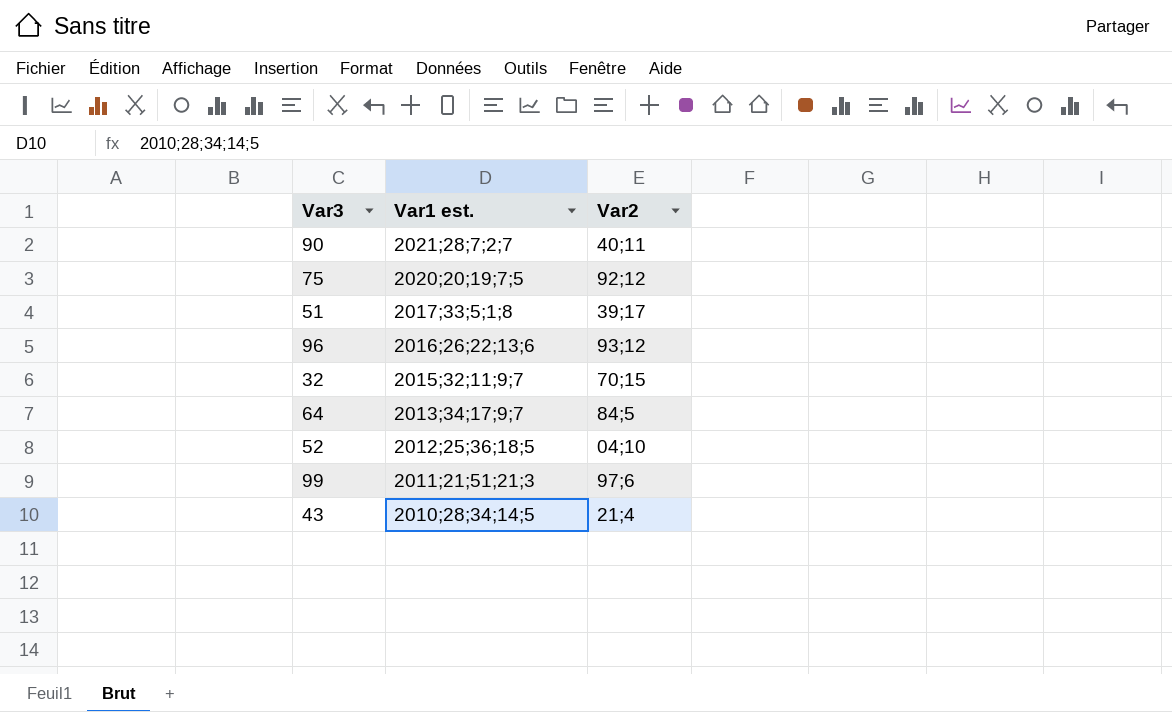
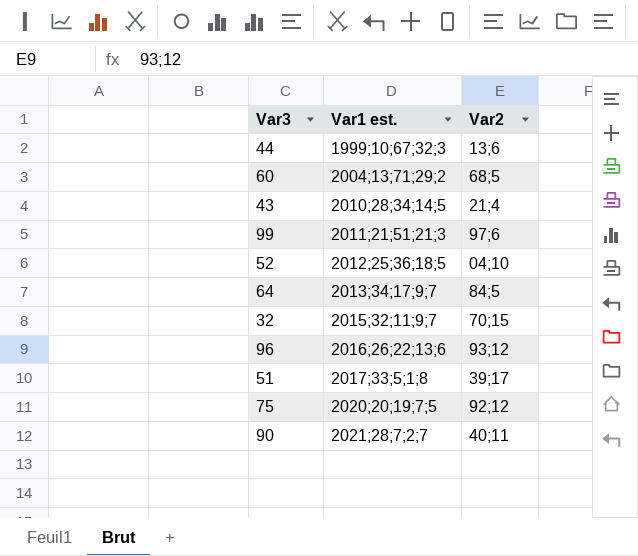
row order: Var1 est. descending -> Var1 est. ascending
row 44: none -> 1999;10;67;32;3 | 13;6
row 60: none -> 2004;13;71;29;2 | 68;5

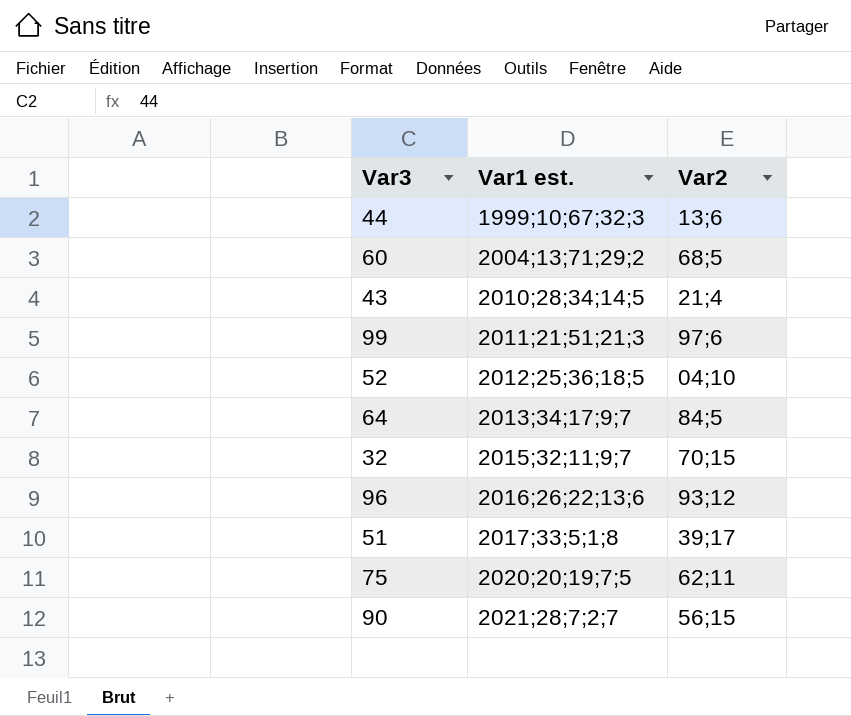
75 | Var2: 92;12 -> 62;11
90 | Var2: 40;11 -> 56;15

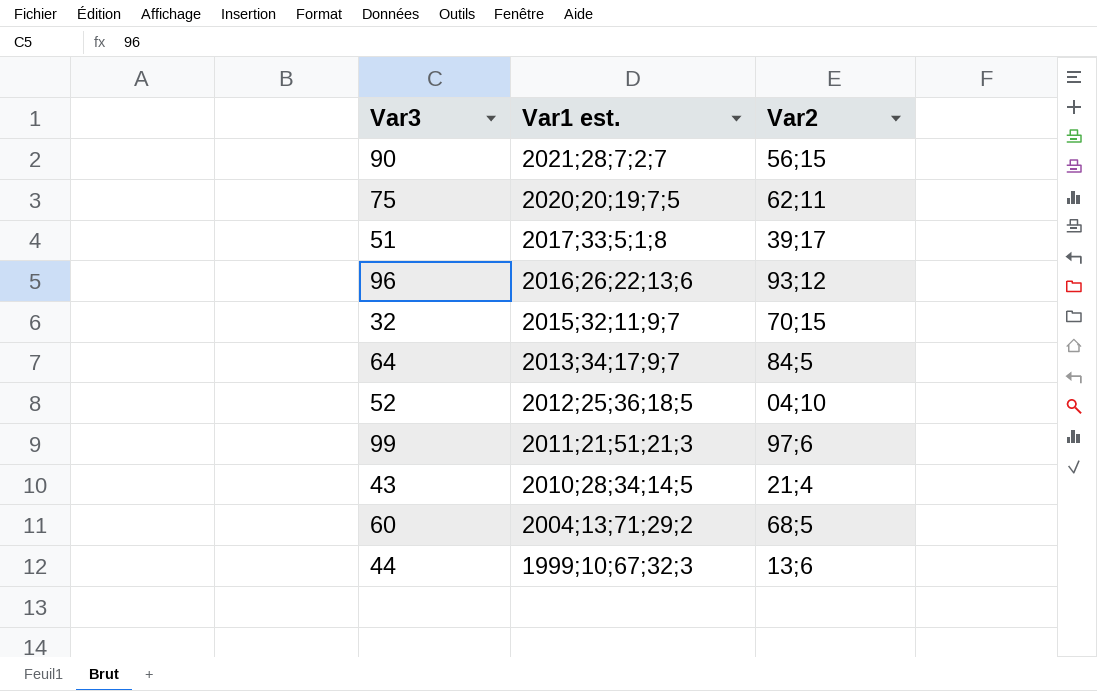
row order: Var1 est. ascending -> Var1 est. descending

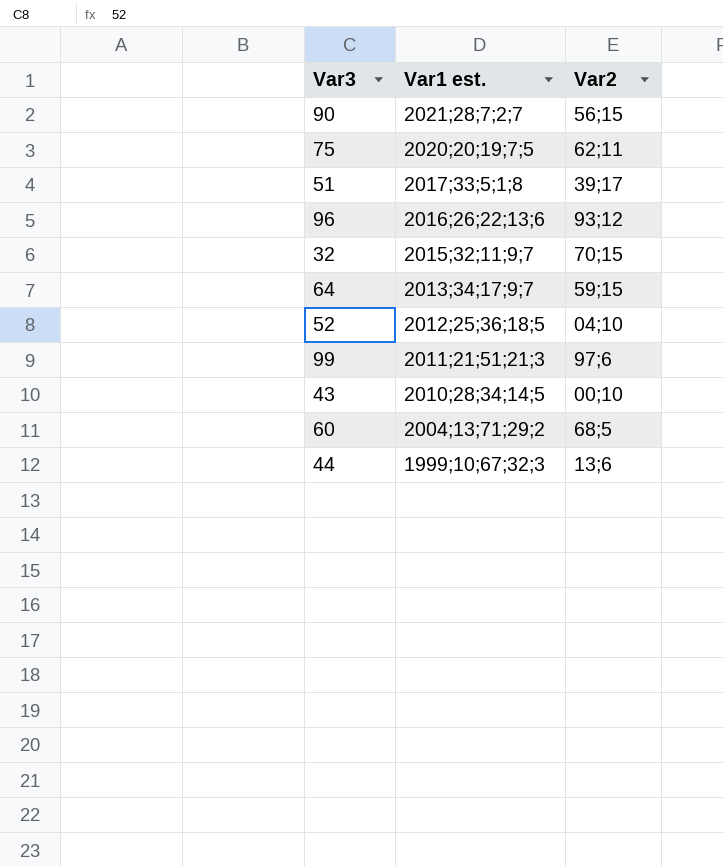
64 | Var2: 84;5 -> 59;15
43 | Var2: 21;4 -> 00;10

